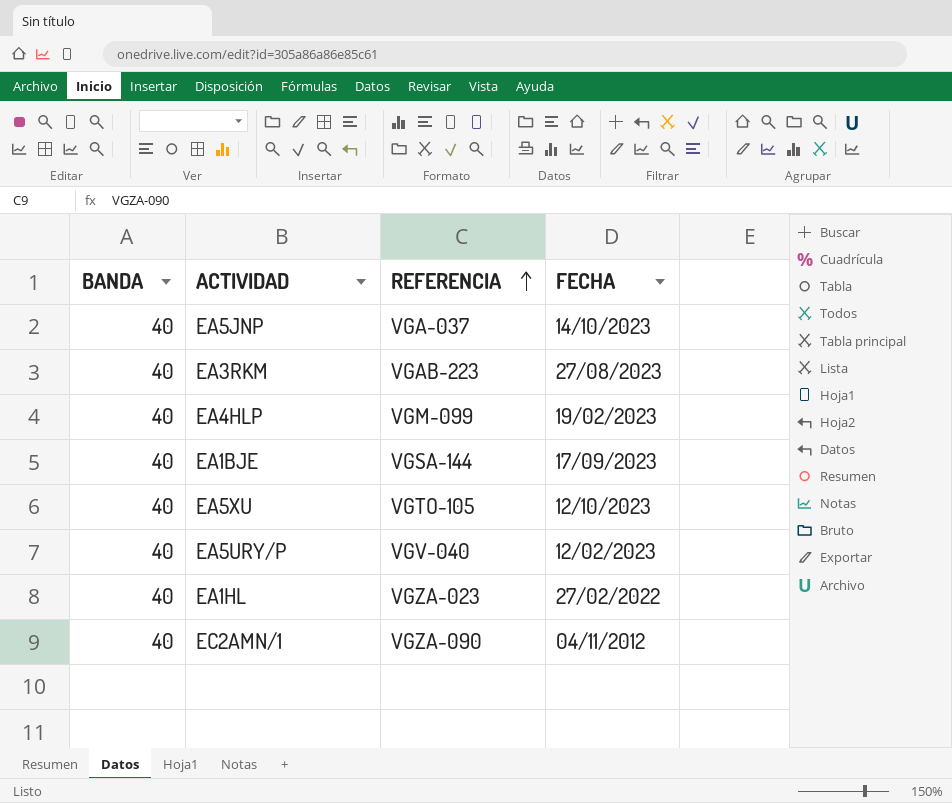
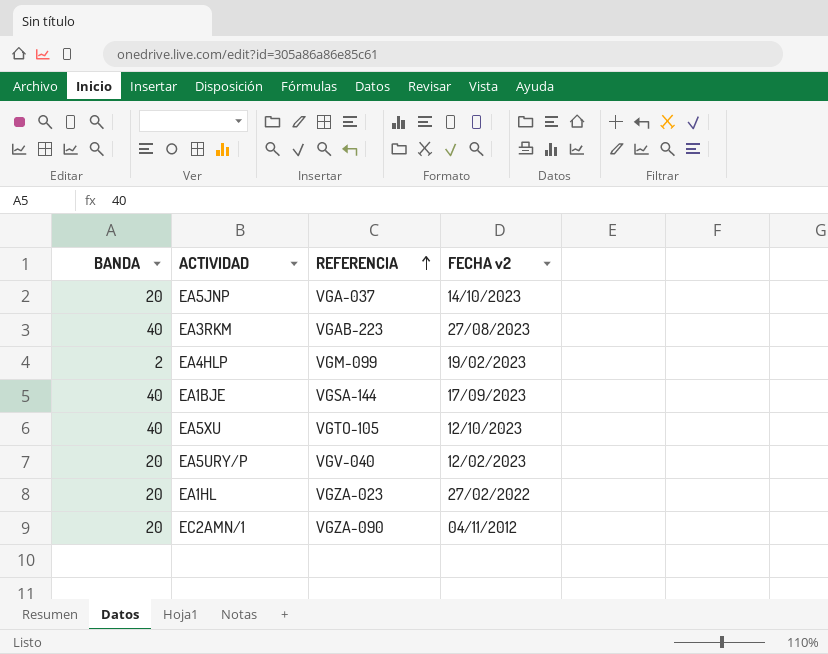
column name: FECHA -> FECHA v2
EA5JNP | BANDA: 40 -> 20
EA4HLP | BANDA: 40 -> 2
EA5URY/P | BANDA: 40 -> 20
EA1HL | BANDA: 40 -> 20
EC2AMN/1 | BANDA: 40 -> 20

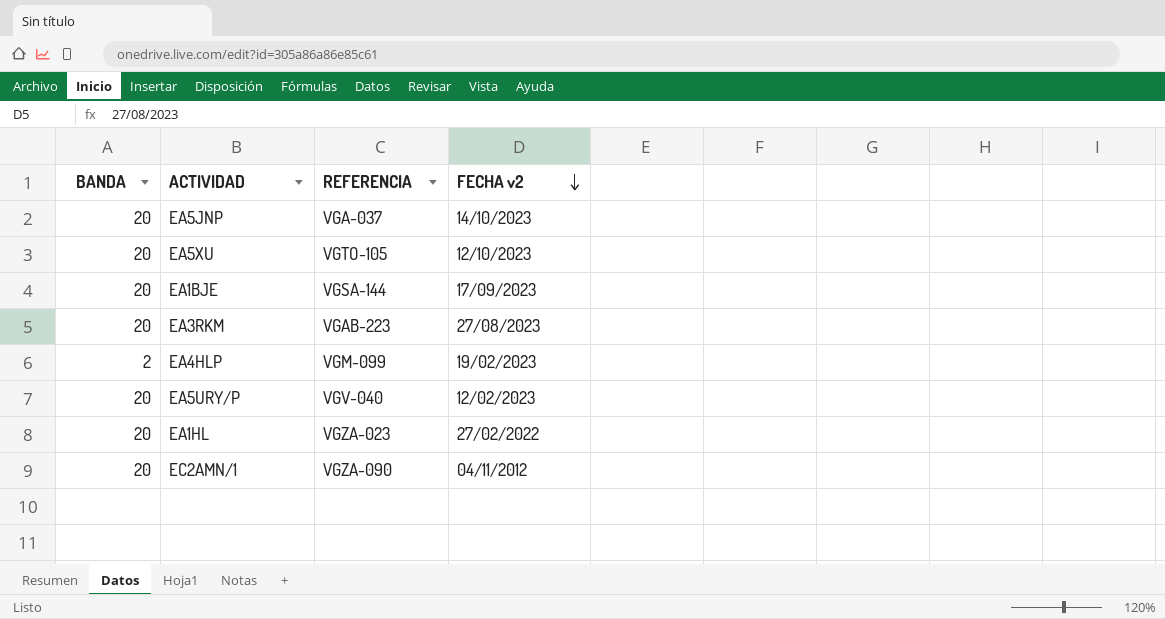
row order: REFERENCIA ascending -> FECHA v2 descending
EA5XU | BANDA: 40 -> 20
EA1BJE | BANDA: 40 -> 20
EA3RKM | BANDA: 40 -> 20

